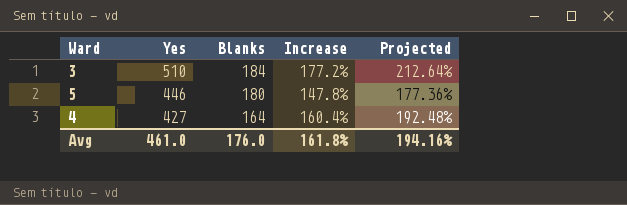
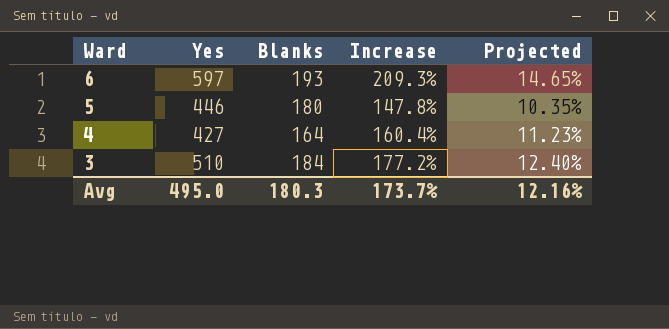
row order: Yes descending -> Ward descending
column Projected | formula: [Increase] * 1.2 -> [Increase] * 0.07
row 6: none -> 597 | 193 | 209.3% | 14.65%
Avg | Yes: 461.0 -> 495.0
Avg | Blanks: 176.0 -> 180.3
Avg | Increase: 161.8% -> 173.7%
Avg | Projected: 194.16% -> 12.16%

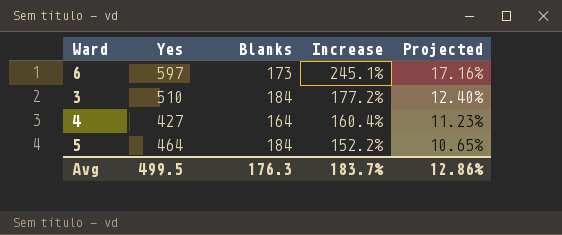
row order: Ward descending -> Increase descending
6 | Blanks: 193 -> 173
6 | Increase: 209.3% -> 245.1%
6 | Projected: 14.65% -> 17.16%
5 | Yes: 446 -> 464
5 | Blanks: 180 -> 184
5 | Increase: 147.8% -> 152.2%
5 | Projected: 10.35% -> 10.65%
Avg | Yes: 495.0 -> 499.5
Avg | Blanks: 180.3 -> 176.3
Avg | Increase: 173.7% -> 183.7%
Avg | Projected: 12.16% -> 12.86%

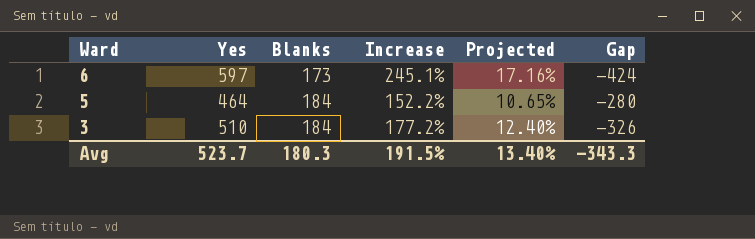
row order: Increase descending -> Ward descending
column Gap | formula: none -> [Blanks] - [Yes]
row 4: 427 | 164 | 160.4% | 11.23% -> none
Avg | Yes: 499.5 -> 523.7
Avg | Blanks: 176.3 -> 180.3
Avg | Increase: 183.7% -> 191.5%
Avg | Projected: 12.86% -> 13.40%

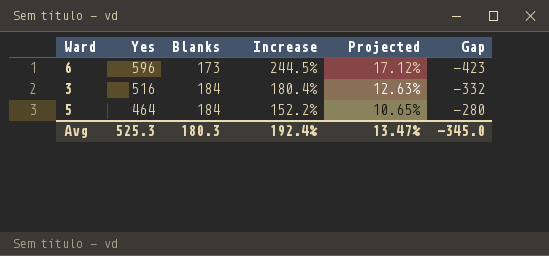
row order: Ward descending -> Yes descending
6 | Yes: 597 -> 596
6 | Increase: 245.1% -> 244.5%
6 | Projected: 17.16% -> 17.12%
6 | Gap: -424 -> -423
3 | Yes: 510 -> 516
3 | Increase: 177.2% -> 180.4%
3 | Projected: 12.40% -> 12.63%
3 | Gap: -326 -> -332
Avg | Yes: 523.7 -> 525.3
Avg | Increase: 191.5% -> 192.4%
Avg | Projected: 13.40% -> 13.47%
Avg | Gap: -343.3 -> -345.0

